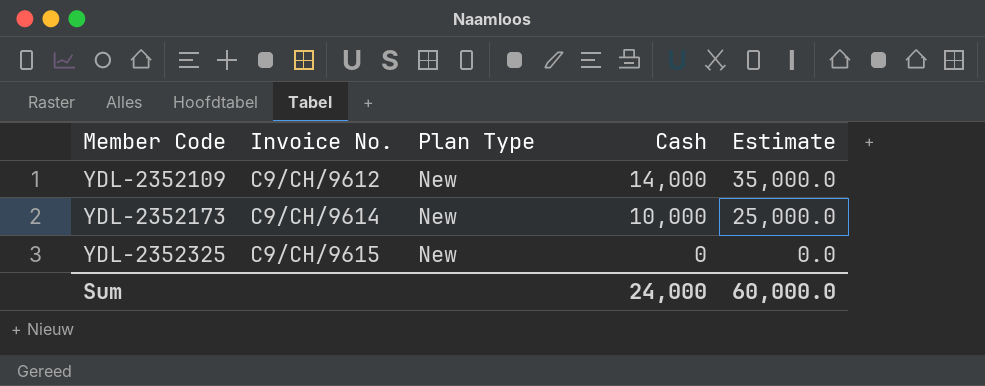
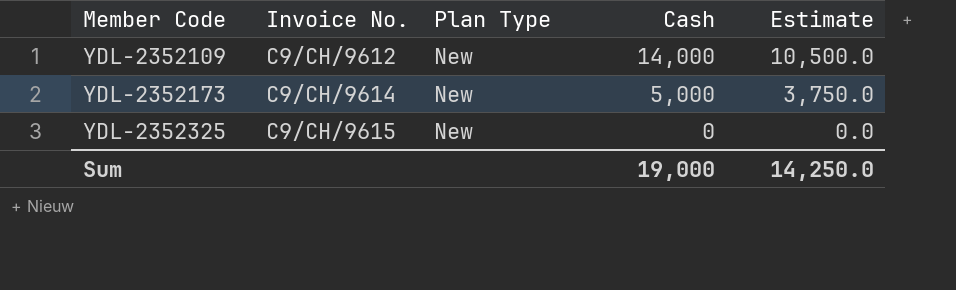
column Estimate | formula: [Cash] * 2.5 -> [Cash] * 0.75
YDL-2352173 | Cash: 10,000 -> 5,000
Sum | Cash: 24,000 -> 19,000
Sum | Estimate: 60,000.0 -> 14,250.0

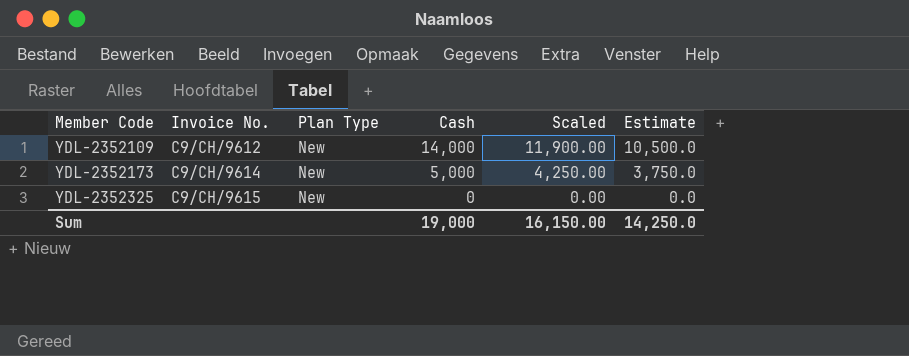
column Scaled | formula: none -> [Cash] * 0.85

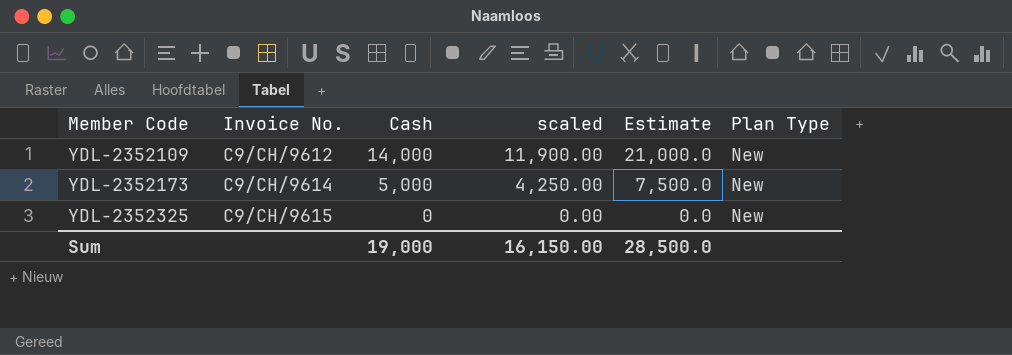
column name: Scaled -> scaled
column Estimate | formula: [Cash] * 0.75 -> [Cash] * 1.5
column Plan Type | position: 3 -> 6
Sum | Estimate: 14,250.0 -> 28,500.0

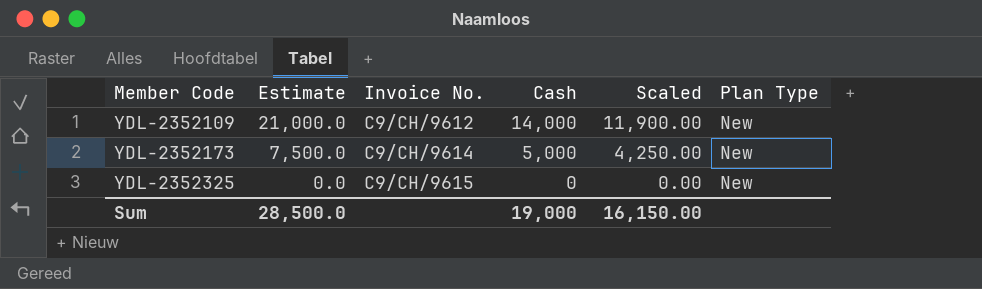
column Estimate | position: 5 -> 2
column name: scaled -> Scaled

